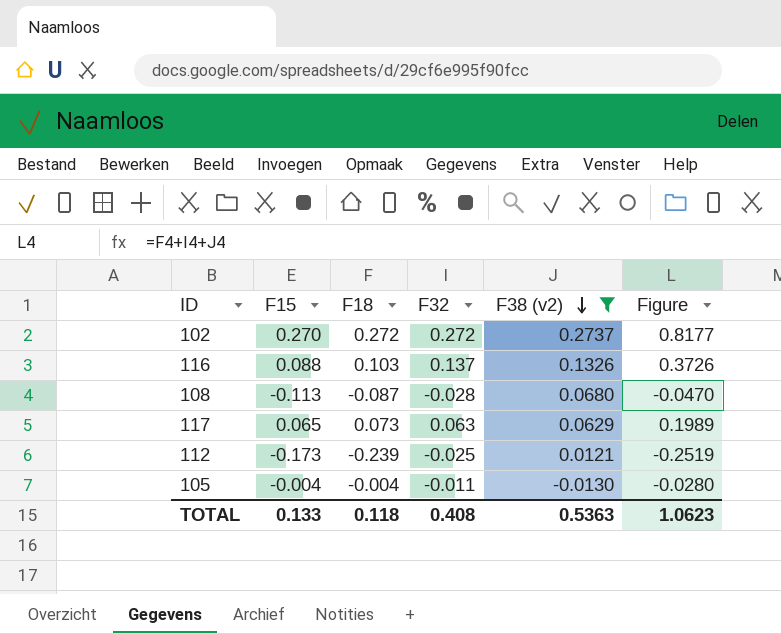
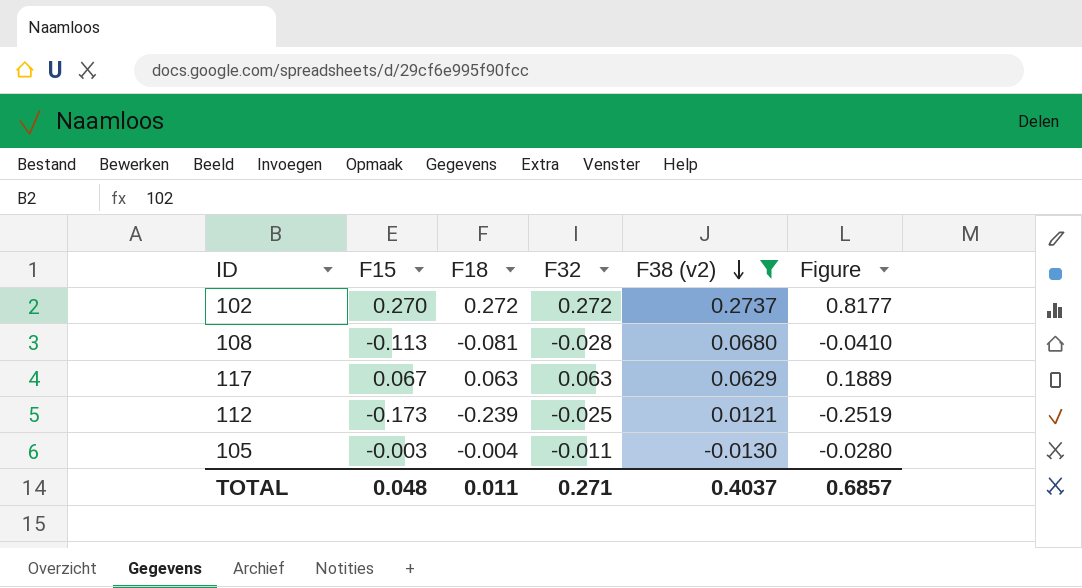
row 116: 0.088 | 0.103 | 0.137 | 0.1326 | 0.3726 -> none
108 | F18: -0.087 -> -0.081
108 | Figure: -0.0470 -> -0.0410
117 | F15: 0.065 -> 0.067
117 | F18: 0.073 -> 0.063
117 | Figure: 0.1989 -> 0.1889
105 | F15: -0.004 -> -0.003
TOTAL | F15: 0.133 -> 0.048
TOTAL | F18: 0.118 -> 0.011
TOTAL | F32: 0.408 -> 0.271
TOTAL | F38 (v2): 0.5363 -> 0.4037
TOTAL | Figure: 1.0623 -> 0.6857

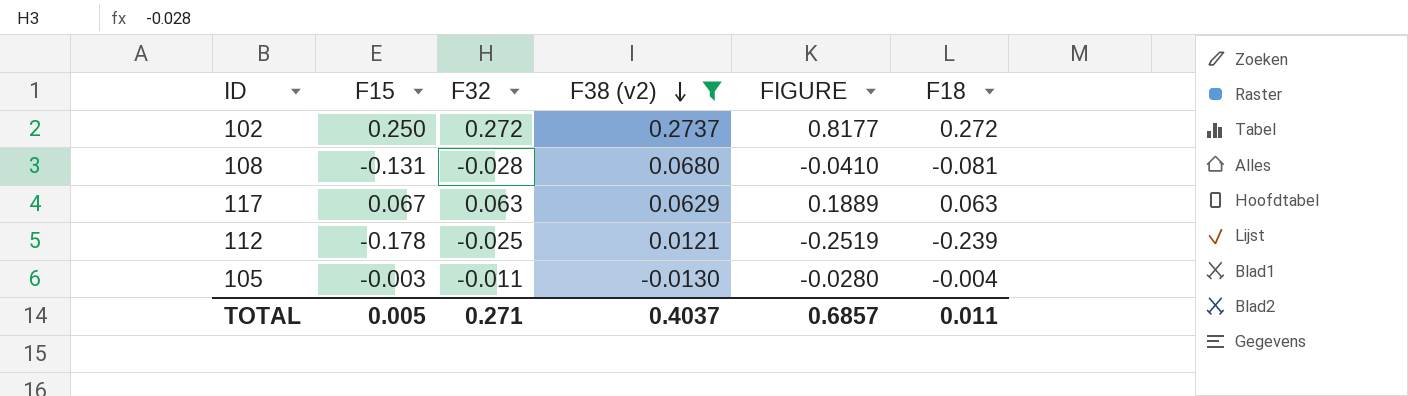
column name: Figure -> FIGURE
column F18 | position: 3 -> 6
102 | F15: 0.270 -> 0.250
108 | F15: -0.113 -> -0.131
112 | F15: -0.173 -> -0.178
TOTAL | F15: 0.048 -> 0.005

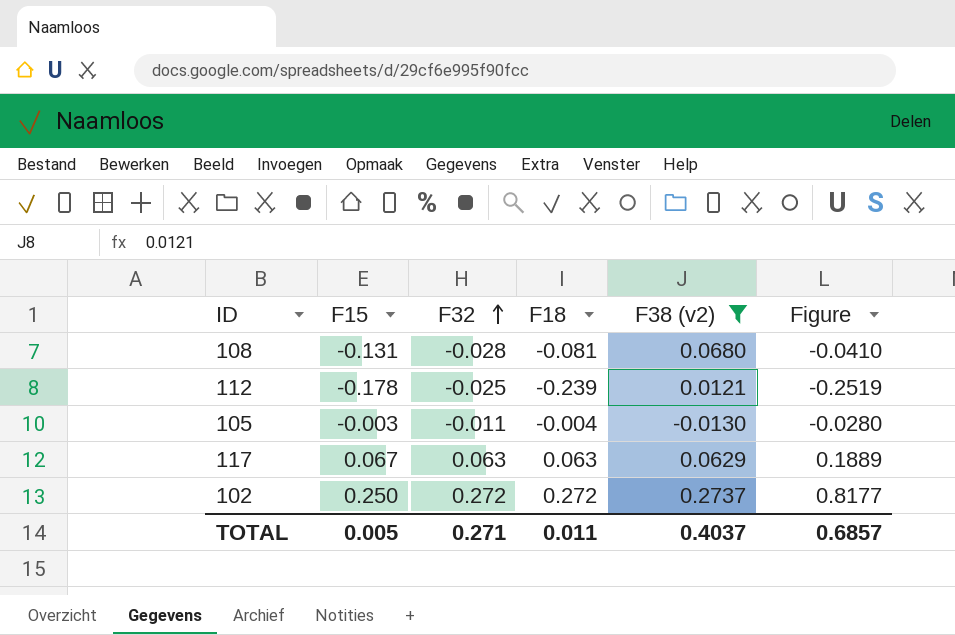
row order: F38 (v2) descending -> F32 ascending
column F18 | position: 6 -> 4
column name: FIGURE -> Figure

